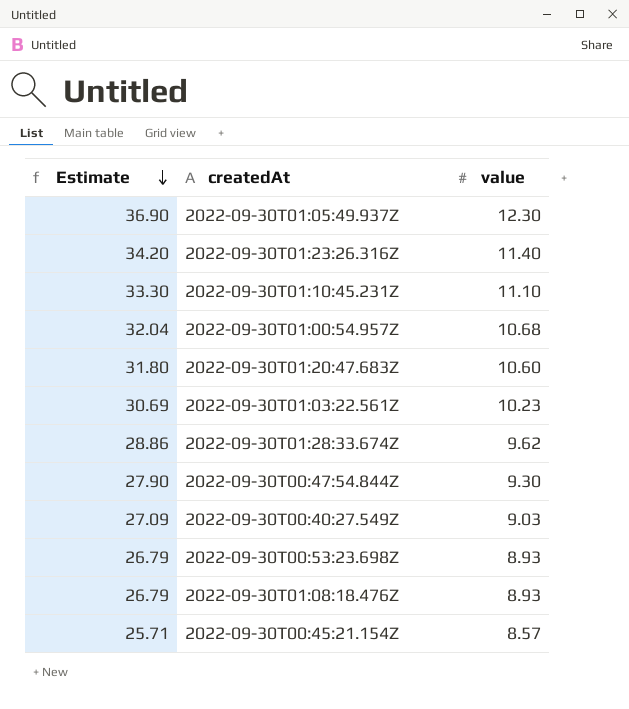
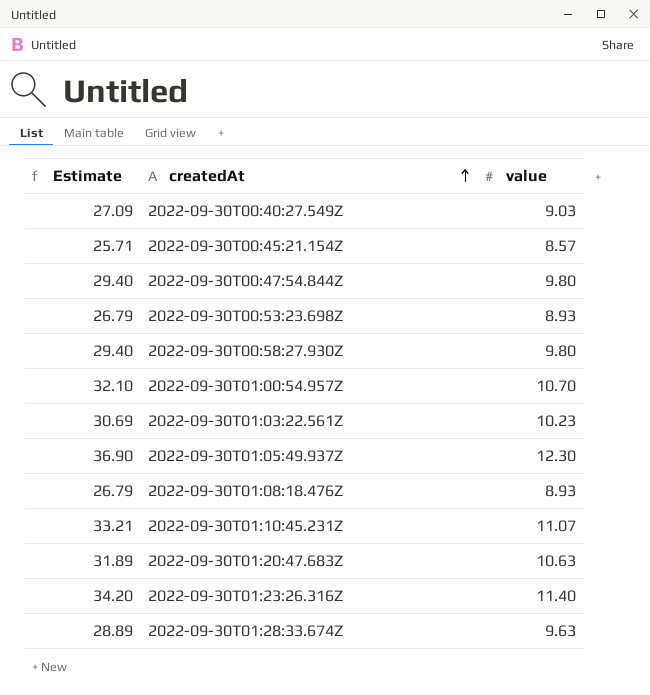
row order: Estimate descending -> createdAt ascending
2022-09-30T00:47:54.844Z | Estimate: 27.90 -> 29.40
2022-09-30T00:47:54.844Z | value: 9.30 -> 9.80
row 2022-09-30T00:58:27.930Z: none -> 29.40 | 9.80
2022-09-30T01:00:54.957Z | Estimate: 32.04 -> 32.10
2022-09-30T01:00:54.957Z | value: 10.68 -> 10.70
2022-09-30T01:10:45.231Z | Estimate: 33.30 -> 33.21
2022-09-30T01:10:45.231Z | value: 11.10 -> 11.07
2022-09-30T01:20:47.683Z | Estimate: 31.80 -> 31.89
2022-09-30T01:20:47.683Z | value: 10.60 -> 10.63
2022-09-30T01:28:33.674Z | Estimate: 28.86 -> 28.89
2022-09-30T01:28:33.674Z | value: 9.62 -> 9.63

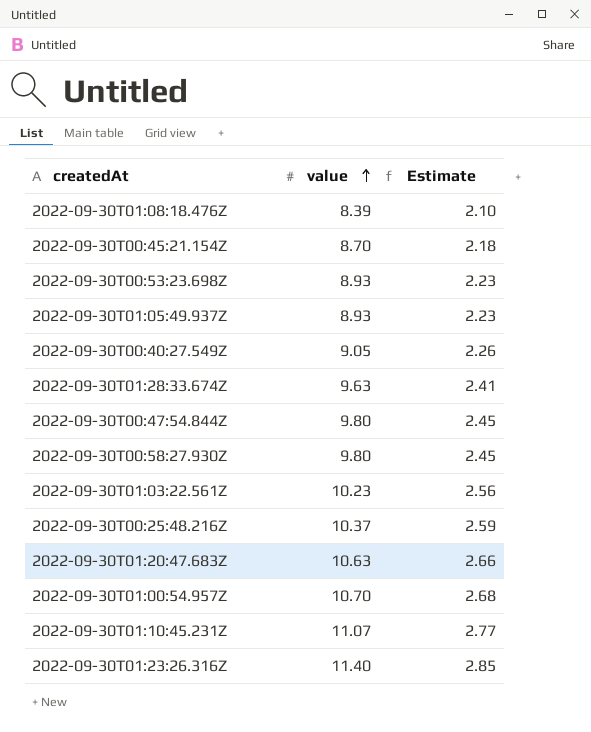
row order: createdAt ascending -> value ascending
column Estimate | formula: [value] * 3 -> [value] * 0.25
column Estimate | position: 1 -> 3
2022-09-30T01:08:18.476Z | value: 8.93 -> 8.39
2022-09-30T00:45:21.154Z | value: 8.57 -> 8.70
2022-09-30T01:05:49.937Z | value: 12.30 -> 8.93
2022-09-30T00:40:27.549Z | value: 9.03 -> 9.05
row 2022-09-30T00:25:48.216Z: none -> 10.37 | 2.59

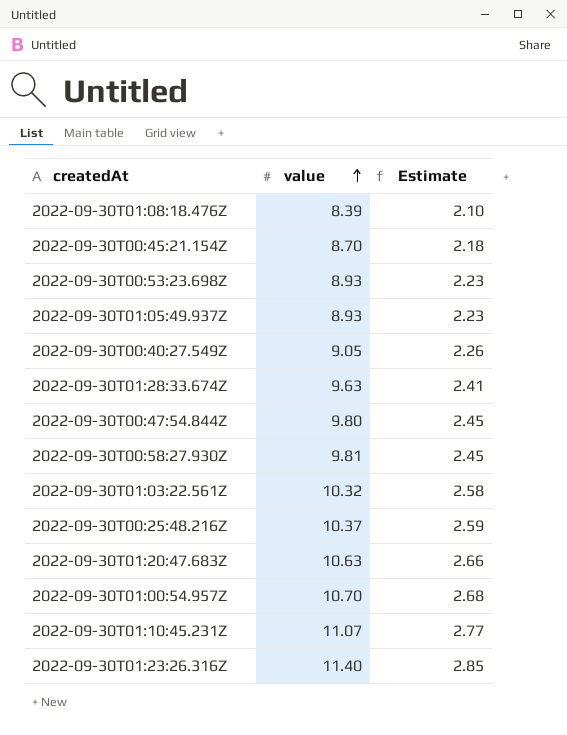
2022-09-30T00:58:27.930Z | value: 9.80 -> 9.81
2022-09-30T01:03:22.561Z | value: 10.23 -> 10.32
2022-09-30T01:03:22.561Z | Estimate: 2.56 -> 2.58

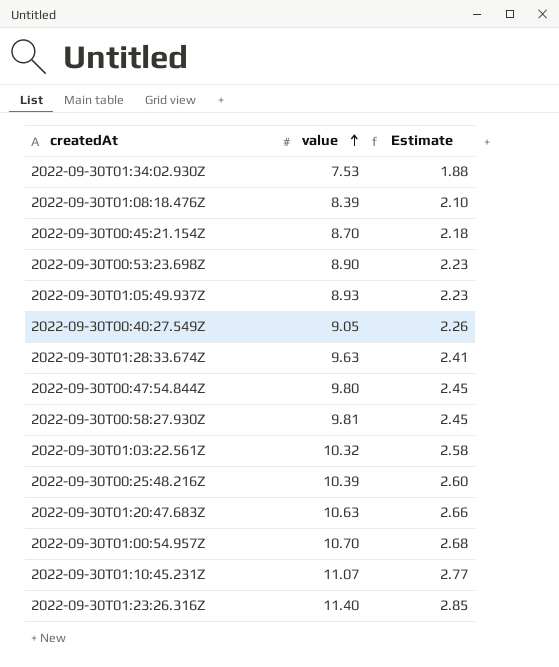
row 2022-09-30T01:34:02.930Z: none -> 7.53 | 1.88
2022-09-30T00:53:23.698Z | value: 8.93 -> 8.90
2022-09-30T00:25:48.216Z | value: 10.37 -> 10.39
2022-09-30T00:25:48.216Z | Estimate: 2.59 -> 2.60

